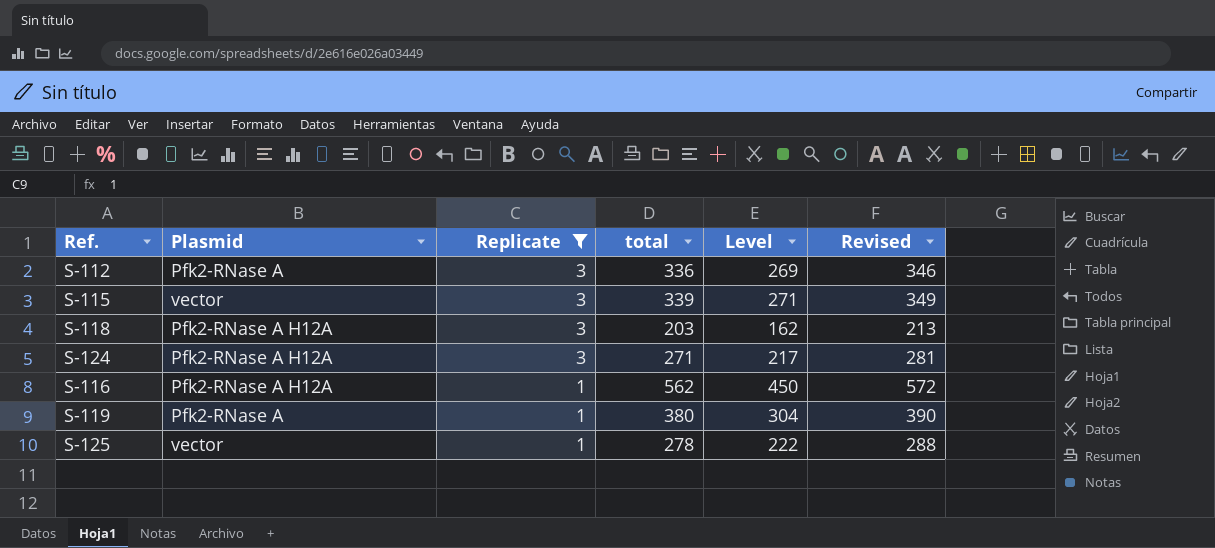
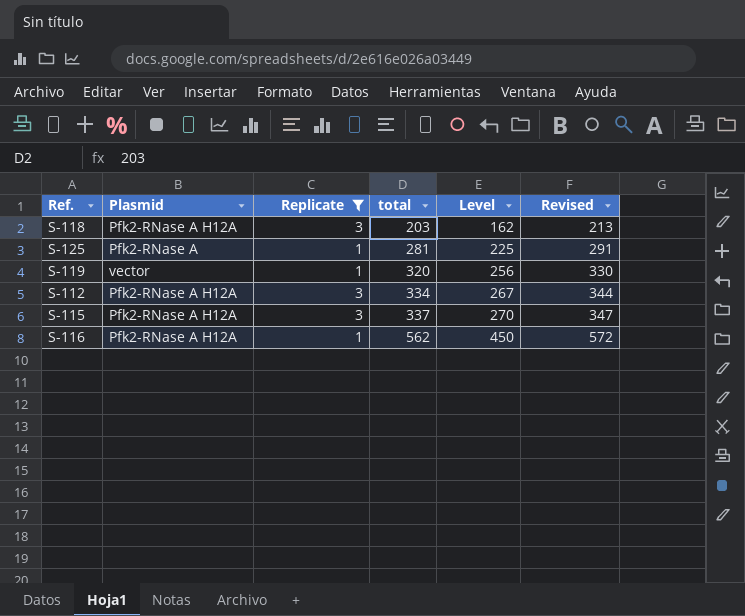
row order: Replicate descending -> total ascending
row S-124: Pfk2-RNase A H12A | 3 | 271 | 217 | 281 -> none
S-125 | Plasmid: vector -> Pfk2-RNase A
S-125 | total: 278 -> 281
S-125 | Level: 222 -> 225
S-125 | Revised: 288 -> 291
S-119 | Plasmid: Pfk2-RNase A -> vector
S-119 | total: 380 -> 320
S-119 | Level: 304 -> 256
S-119 | Revised: 390 -> 330
S-112 | Plasmid: Pfk2-RNase A -> Pfk2-RNase A H12A
S-112 | total: 336 -> 334
S-112 | Level: 269 -> 267
S-112 | Revised: 346 -> 344
S-115 | Plasmid: vector -> Pfk2-RNase A H12A
S-115 | total: 339 -> 337
S-115 | Level: 271 -> 270
S-115 | Revised: 349 -> 347

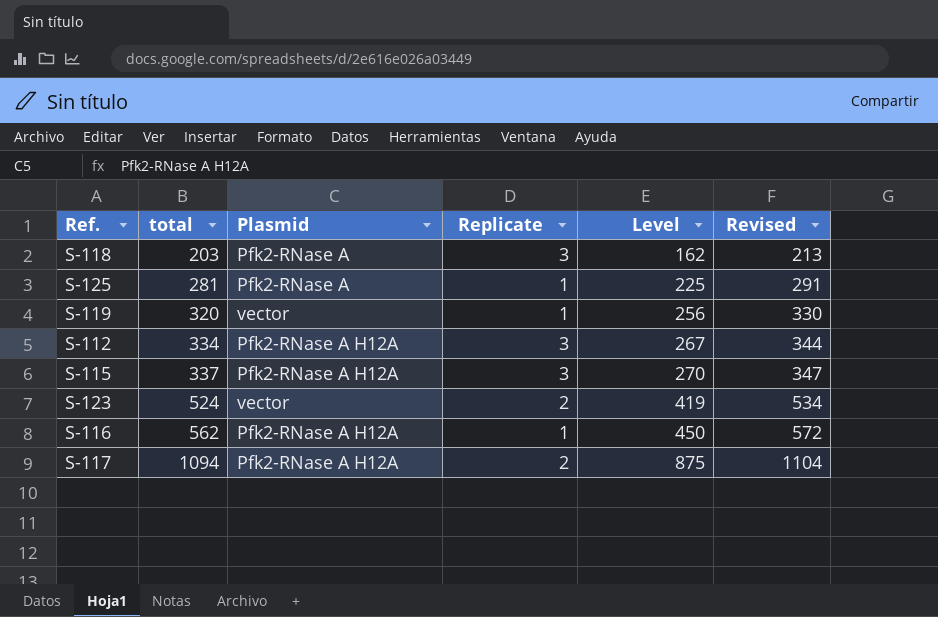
filter: Replicate != 2 -> none
column total | position: 4 -> 2
S-118 | Plasmid: Pfk2-RNase A H12A -> Pfk2-RNase A

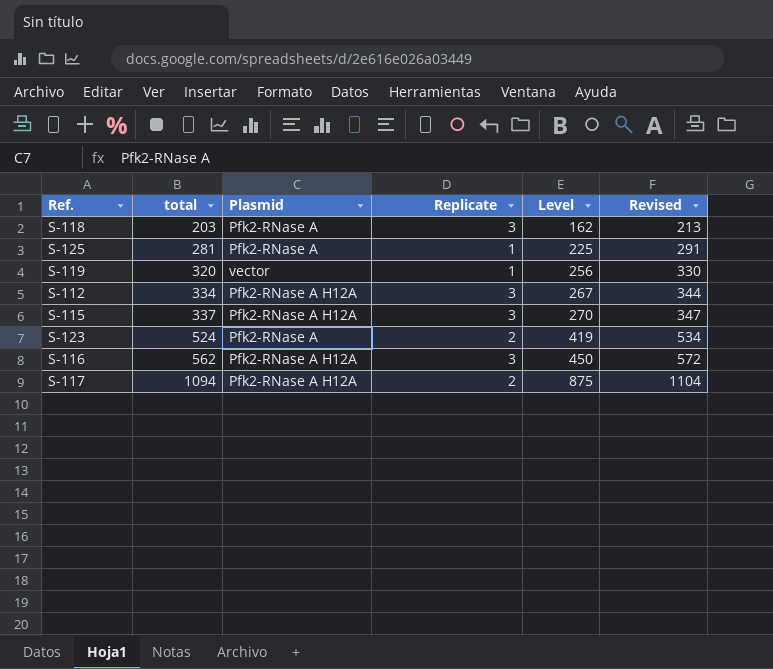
S-123 | Plasmid: vector -> Pfk2-RNase A
S-116 | Replicate: 1 -> 3

